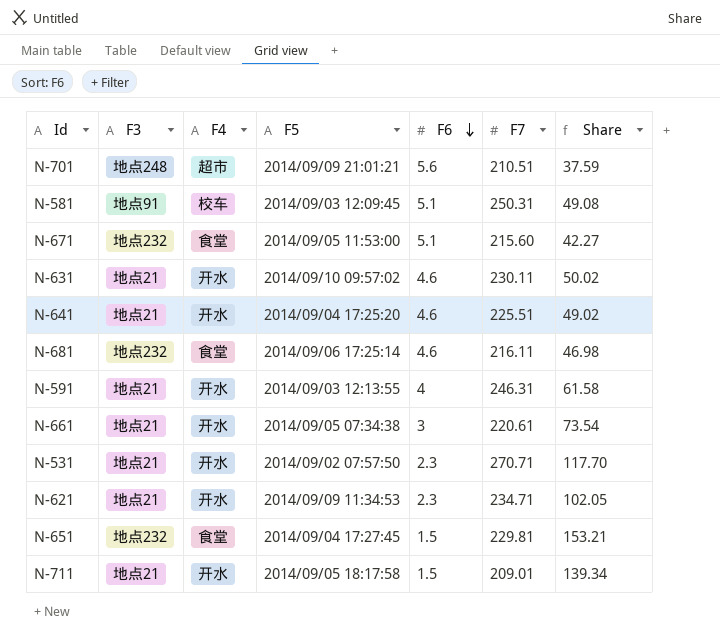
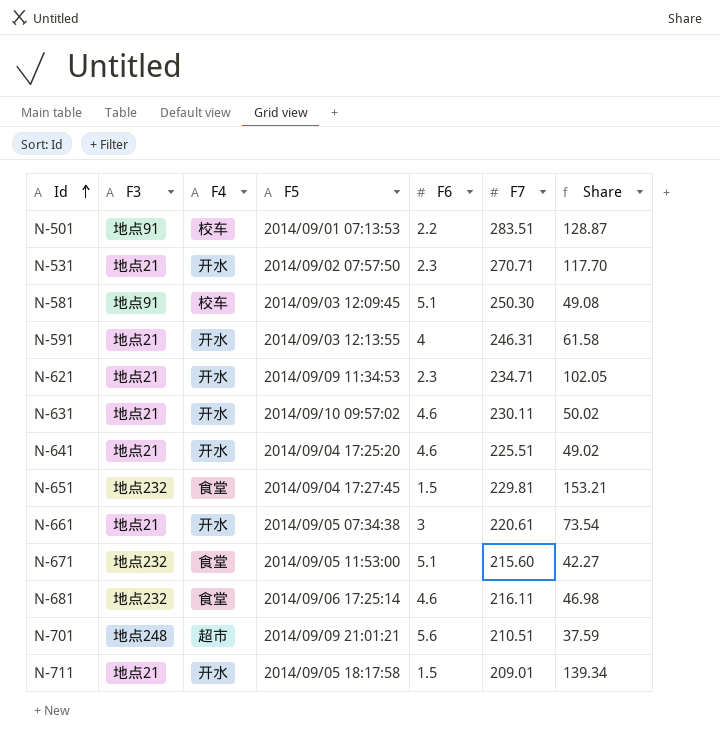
row order: F6 descending -> Id ascending
row N-501: none -> 地点91 | 校车 | 2014/09/01 07:13:53 | 2.2 | 283.51 | 128.87
N-581 | F7: 250.31 -> 250.30

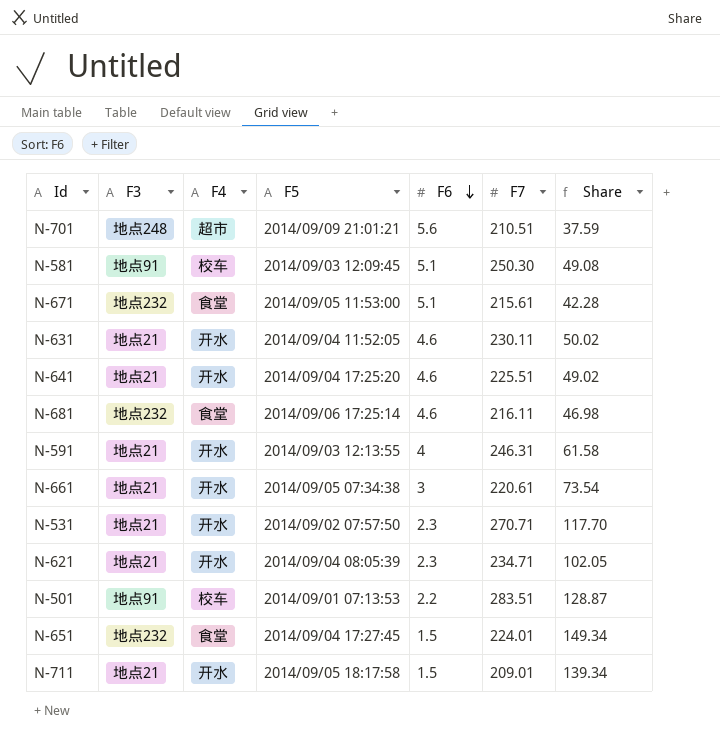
row order: Id ascending -> F6 descending
N-671 | F7: 215.60 -> 215.61
N-671 | Share: 42.27 -> 42.28
N-631 | F5: 2014/09/10 09:57:02 -> 2014/09/04 11:52:05
N-621 | F5: 2014/09/09 11:34:53 -> 2014/09/04 08:05:39
N-651 | F7: 229.81 -> 224.01
N-651 | Share: 153.21 -> 149.34

